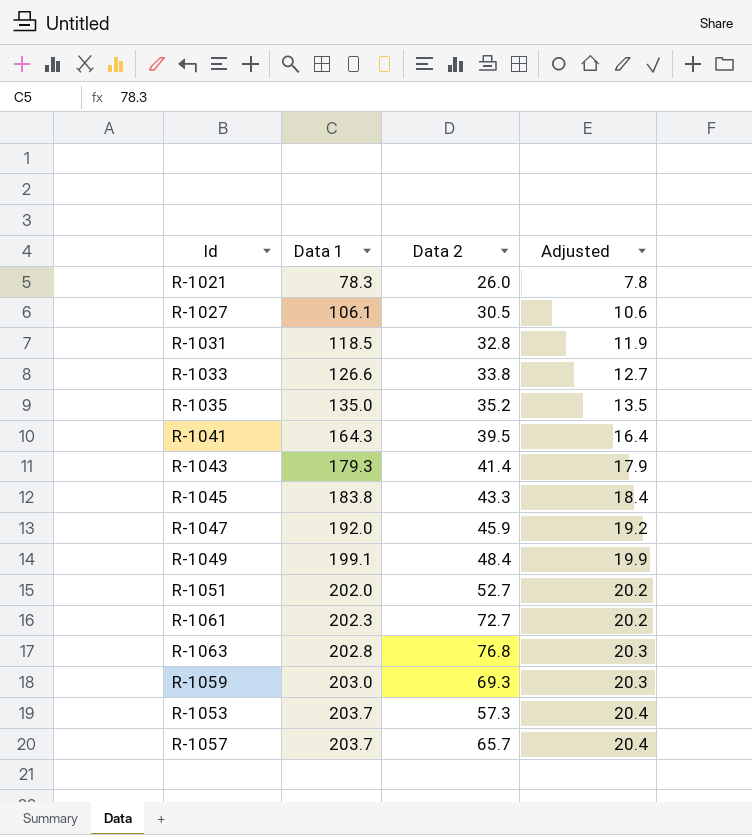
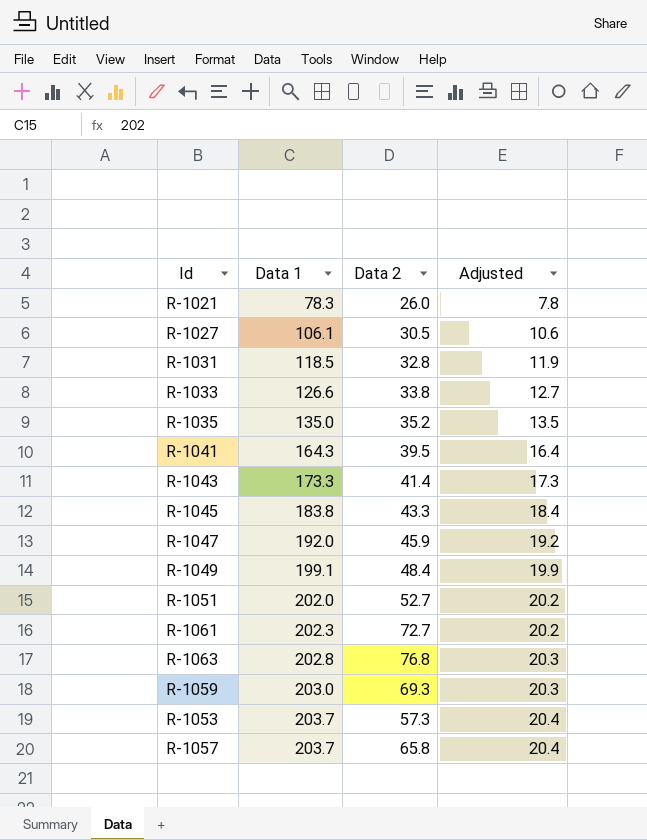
R-1043 | Data 1: 179.3 -> 173.3
R-1043 | Adjusted: 17.9 -> 17.3
R-1057 | Data 2: 65.7 -> 65.8

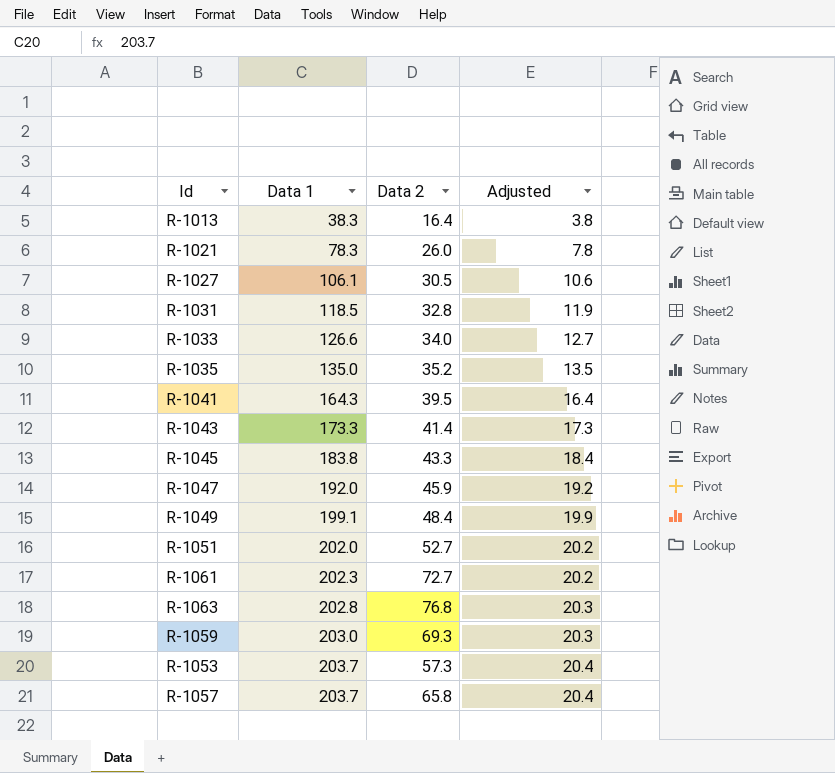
row R-1013: none -> 38.3 | 16.4 | 3.8
R-1033 | Data 2: 33.8 -> 34.0

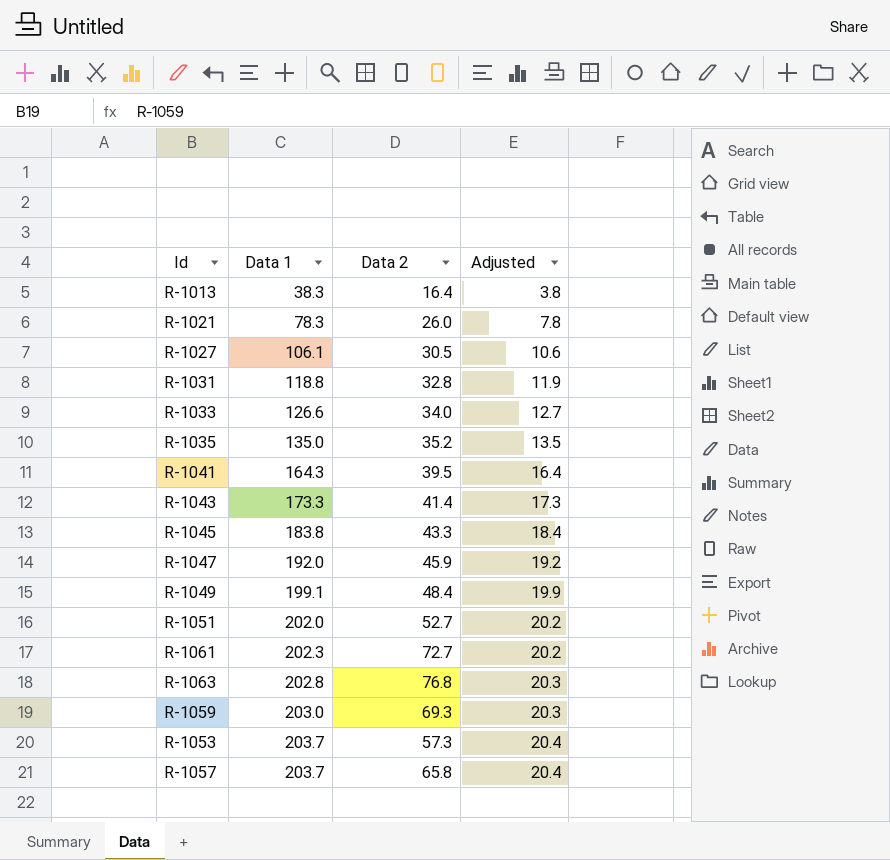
R-1031 | Data 1: 118.5 -> 118.8

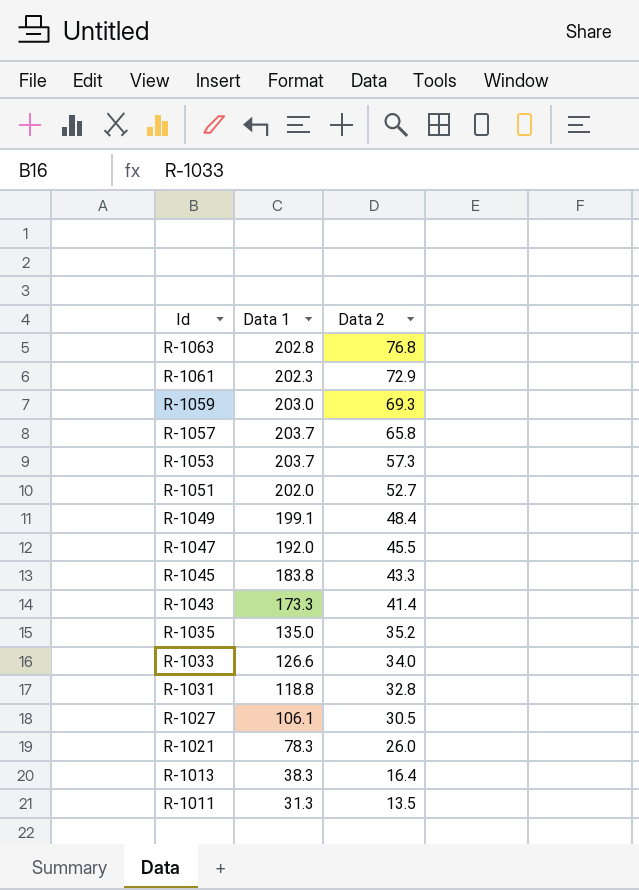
row order: Data 1 ascending -> Id descending
column Adjusted | formula: [Data 1] * 0.1 -> none
row R-1041: 164.3 | 39.5 | 16.4 -> none
R-1061 | Data 2: 72.7 -> 72.9
R-1047 | Data 2: 45.9 -> 45.5
row R-1011: none -> 31.3 | 13.5

